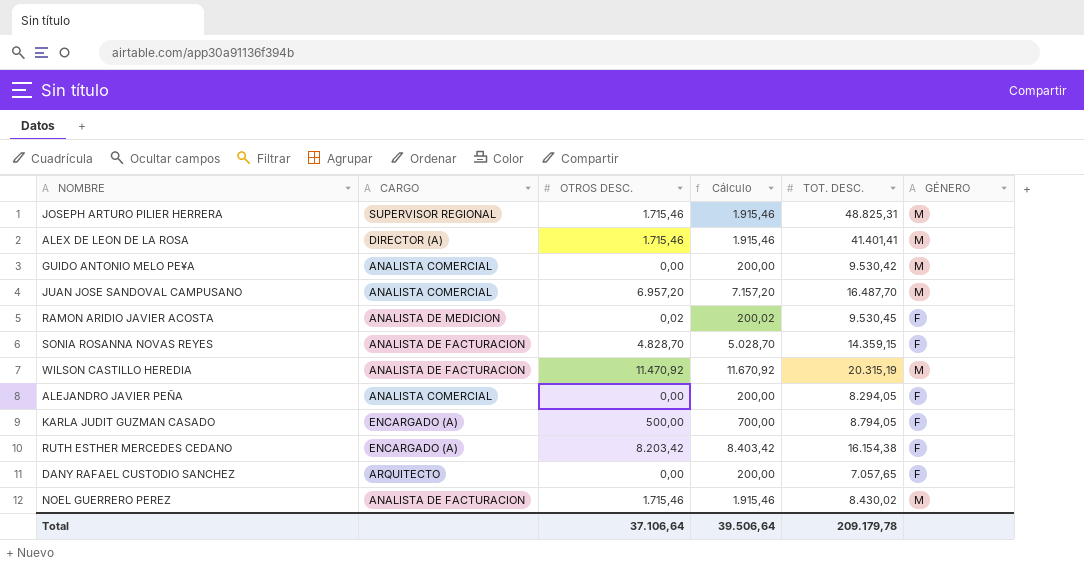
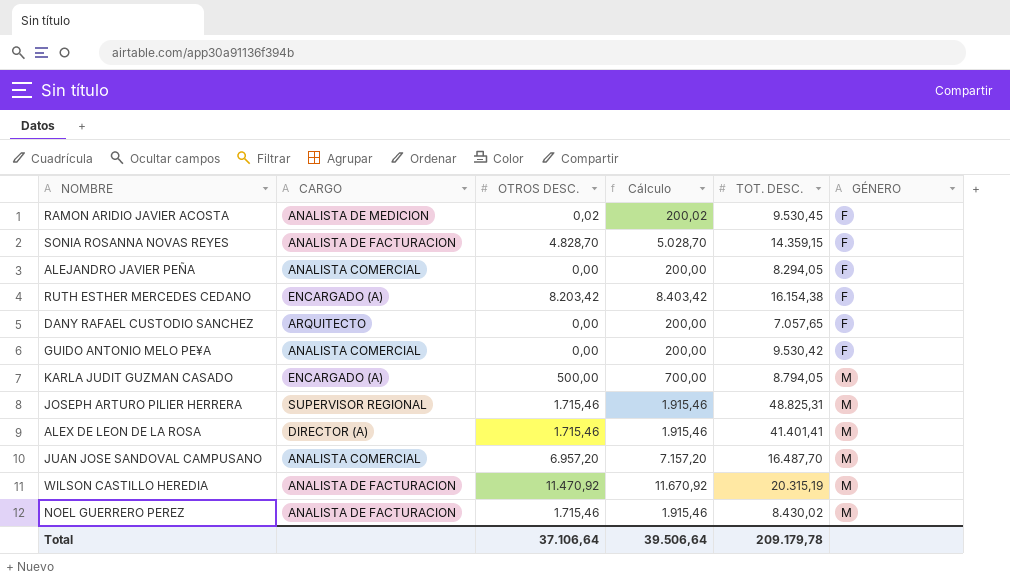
row order: none -> GÉNERO ascending
GUIDO ANTONIO MELO PE¥A | GÉNERO: M -> F
KARLA JUDIT GUZMAN CASADO | GÉNERO: F -> M

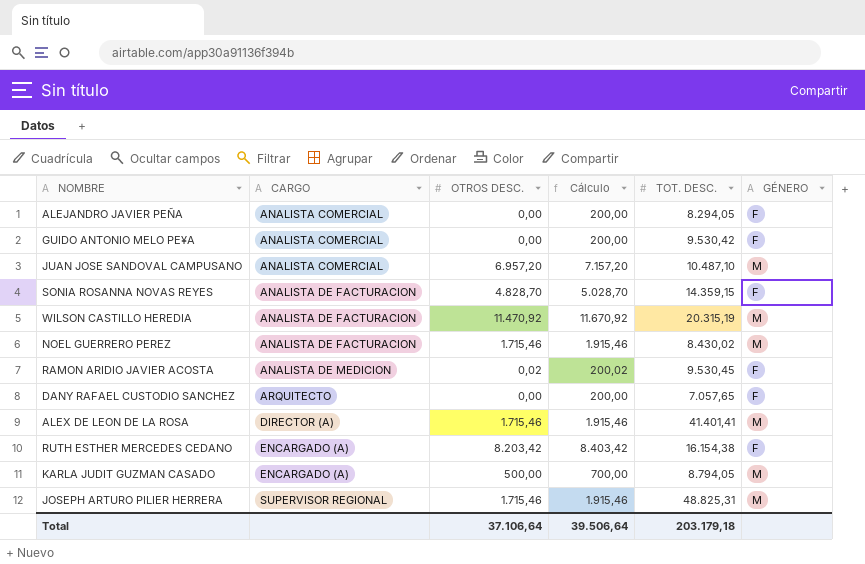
row order: GÉNERO ascending -> CARGO ascending
JUAN JOSE SANDOVAL CAMPUSANO | TOT. DESC.: 16.487,70 -> 10.487,10
Total | TOT. DESC.: 209.179,78 -> 203.179,18

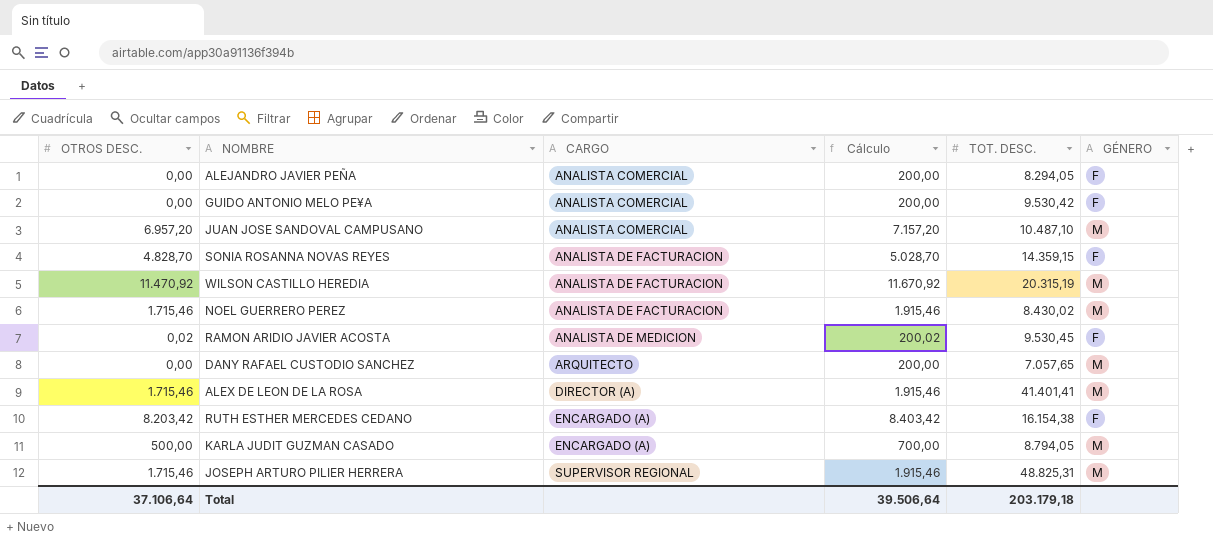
column OTROS DESC. | position: 3 -> 1
DANY RAFAEL CUSTODIO SANCHEZ | GÉNERO: F -> M

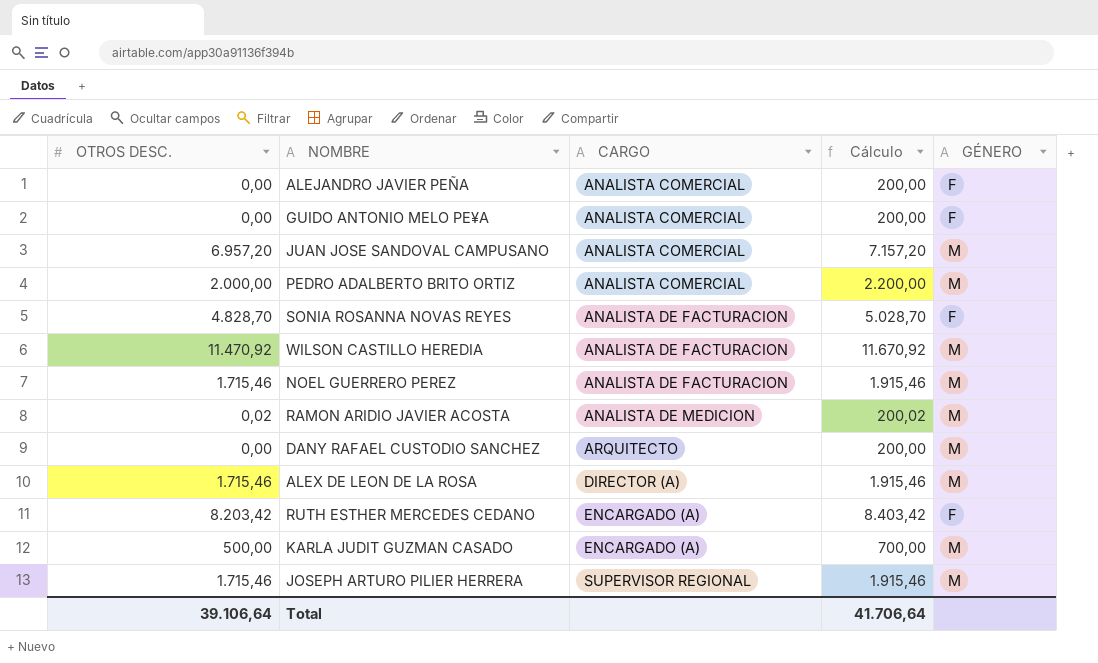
column TOT. DESC. | position: 5 -> none
row PEDRO ADALBERTO BRITO ORTIZ: none -> 2.000,00 | ANALISTA COMERCIAL | 2.200,00 | M
RAMON ARIDIO JAVIER ACOSTA | GÉNERO: F -> M
Total | OTROS DESC.: 37.106,64 -> 39.106,64
Total | Cálculo: 39.506,64 -> 41.706,64

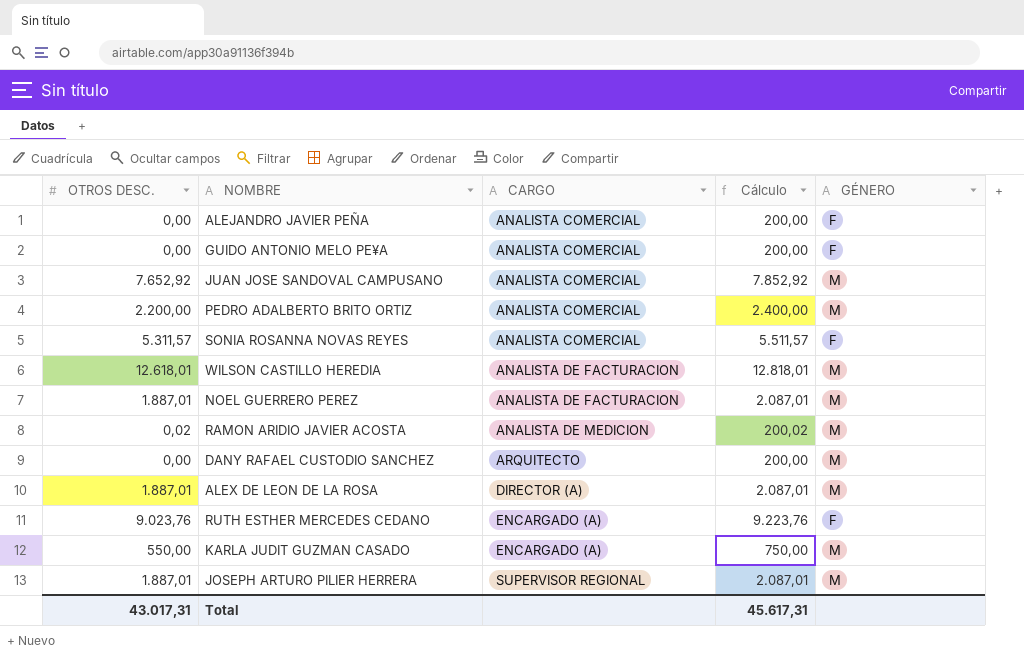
JUAN JOSE SANDOVAL CAMPUSANO | OTROS DESC.: 6.957,20 -> 7.652,92
JUAN JOSE SANDOVAL CAMPUSANO | Cálculo: 7.157,20 -> 7.852,92
PEDRO ADALBERTO BRITO ORTIZ | OTROS DESC.: 2.000,00 -> 2.200,00
PEDRO ADALBERTO BRITO ORTIZ | Cálculo: 2.200,00 -> 2.400,00
SONIA ROSANNA NOVAS REYES | OTROS DESC.: 4.828,70 -> 5.311,57
SONIA ROSANNA NOVAS REYES | CARGO: ANALISTA DE FACTURACION -> ANALISTA COMERCIAL
SONIA ROSANNA NOVAS REYES | Cálculo: 5.028,70 -> 5.511,57
WILSON CASTILLO HEREDIA | OTROS DESC.: 11.470,92 -> 12.618,01
WILSON CASTILLO HEREDIA | Cálculo: 11.670,92 -> 12.818,01
NOEL GUERRERO PEREZ | OTROS DESC.: 1.715,46 -> 1.887,01
NOEL GUERRERO PEREZ | Cálculo: 1.915,46 -> 2.087,01
ALEX DE LEON DE LA ROSA | OTROS DESC.: 1.715,46 -> 1.887,01
ALEX DE LEON DE LA ROSA | Cálculo: 1.915,46 -> 2.087,01
RUTH ESTHER MERCEDES CEDANO | OTROS DESC.: 8.203,42 -> 9.023,76
RUTH ESTHER MERCEDES CEDANO | Cálculo: 8.403,42 -> 9.223,76
KARLA JUDIT GUZMAN CASADO | OTROS DESC.: 500,00 -> 550,00
KARLA JUDIT GUZMAN CASADO | Cálculo: 700,00 -> 750,00
JOSEPH ARTURO PILIER HERRERA | OTROS DESC.: 1.715,46 -> 1.887,01
JOSEPH ARTURO PILIER HERRERA | Cálculo: 1.915,46 -> 2.087,01
Total | OTROS DESC.: 39.106,64 -> 43.017,31
Total | Cálculo: 41.706,64 -> 45.617,31

